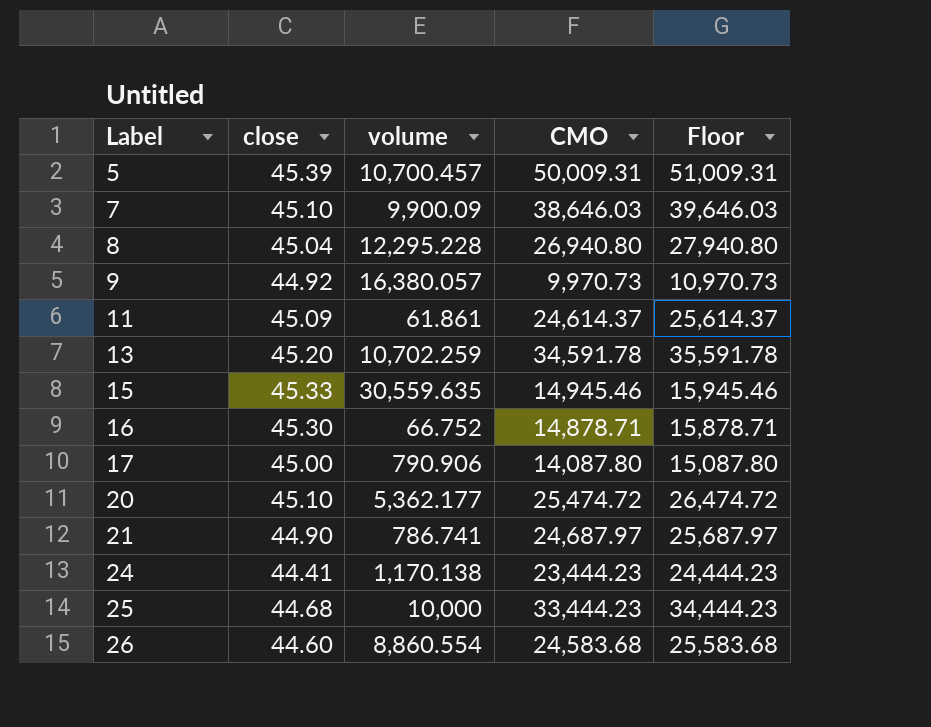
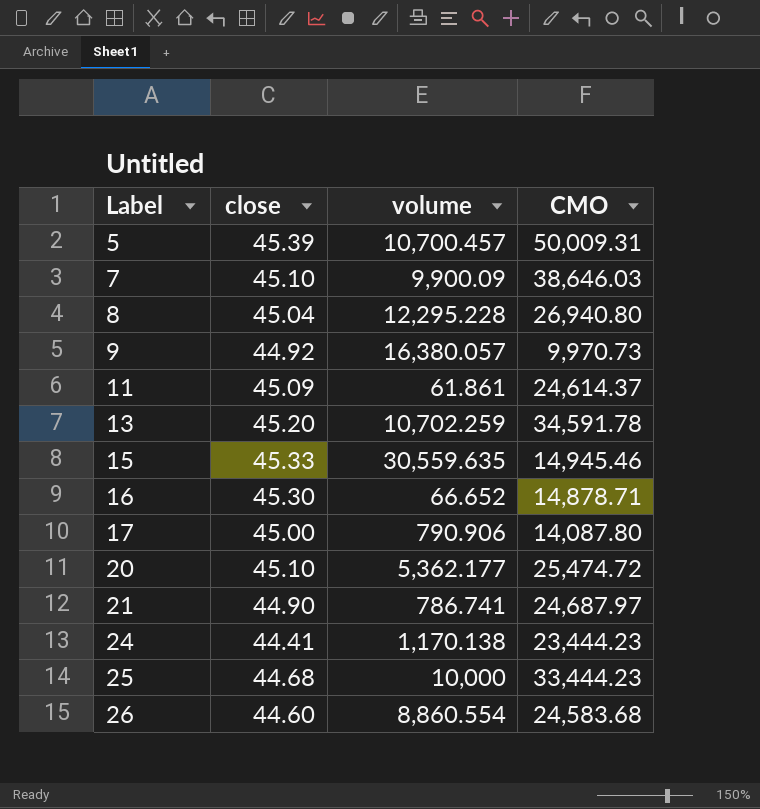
column Floor | formula: [CMO] + 1000 -> none
16 | volume: 66.752 -> 66.652

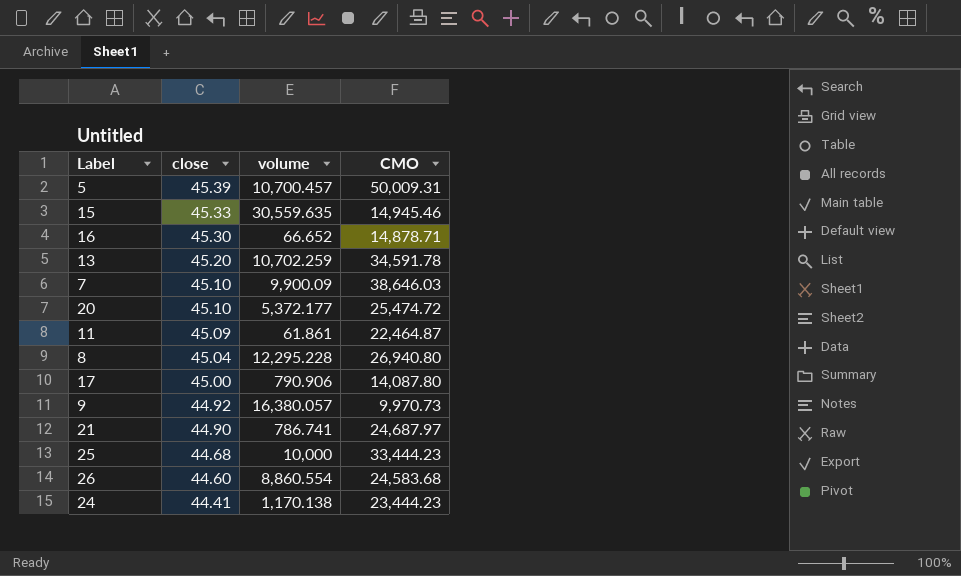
row order: Label ascending -> close descending
20 | volume: 5,362.177 -> 5,372.177
11 | CMO: 24,614.37 -> 22,464.87

